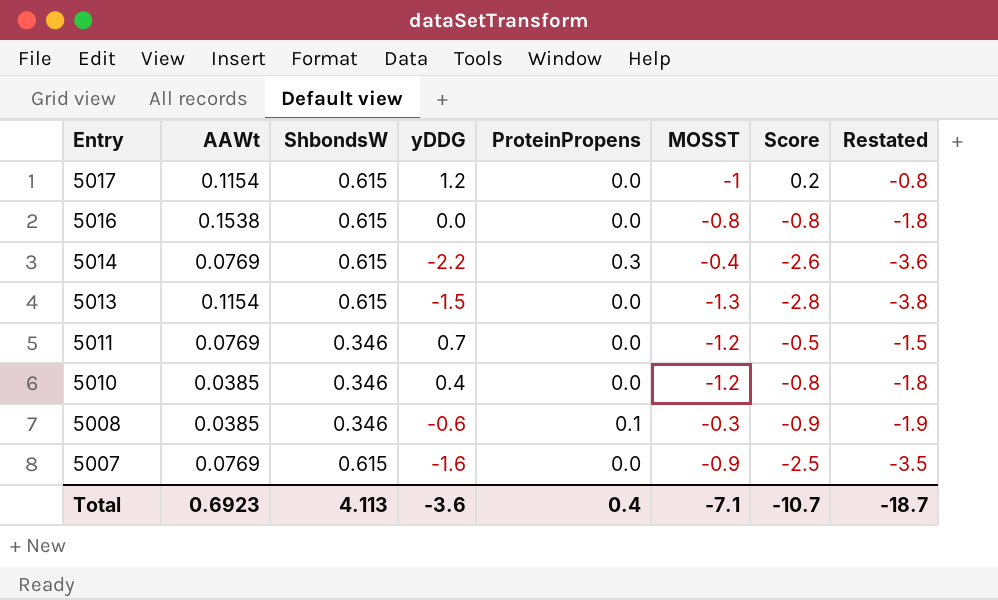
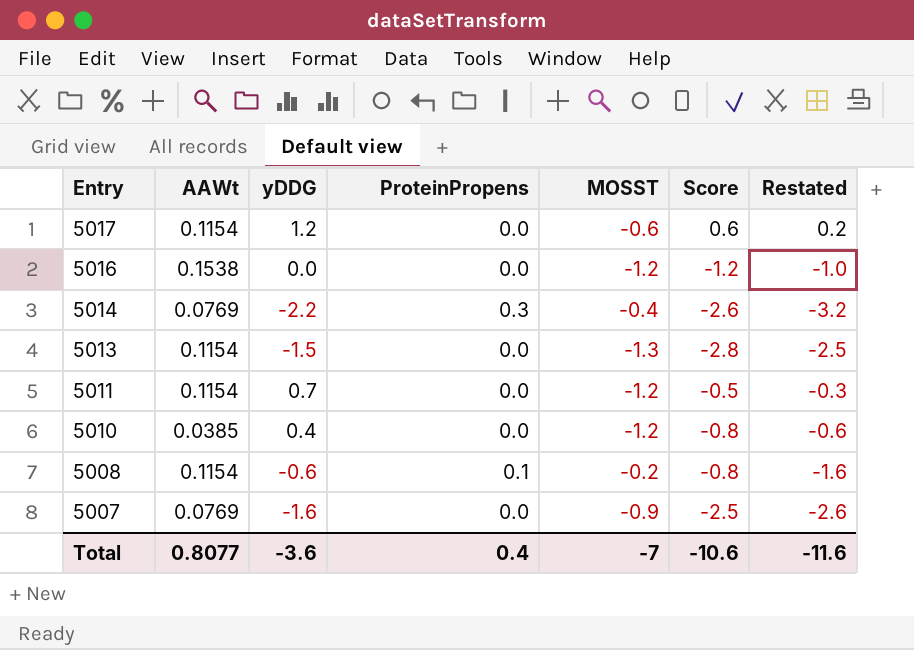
column ShbondsW | position: 3 -> none
column Restated | formula: [Score] - 1 -> [yDDG] - 1
5017 | MOSST: -1 -> -0.6
5017 | Score: 0.2 -> 0.6
5016 | MOSST: -0.8 -> -1.2
5016 | Score: -0.8 -> -1.2
5011 | AAWt: 0.0769 -> 0.1154
5008 | AAWt: 0.0385 -> 0.1154
5008 | MOSST: -0.3 -> -0.2
5008 | Score: -0.9 -> -0.8
Total | AAWt: 0.6923 -> 0.8077
Total | MOSST: -7.1 -> -7
Total | Score: -10.7 -> -10.6
Total | Restated: -18.7 -> -11.6

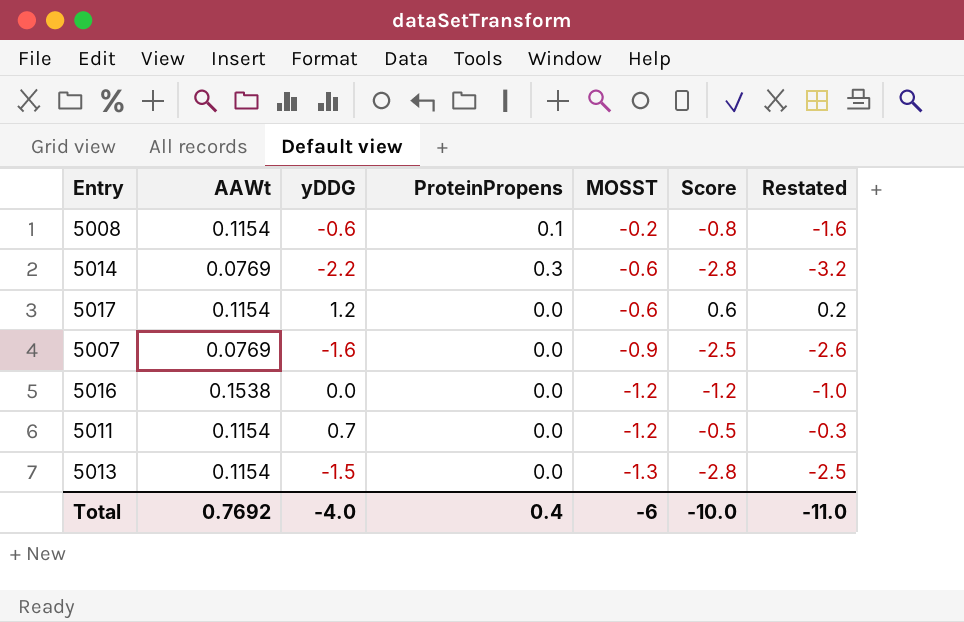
row order: Entry descending -> MOSST descending
row 5010: 0.0385 | 0.4 | 0.0 | -1.2 | -0.8 | -0.6 -> none
5014 | MOSST: -0.4 -> -0.6
5014 | Score: -2.6 -> -2.8
Total | AAWt: 0.8077 -> 0.7692
Total | yDDG: -3.6 -> -4.0
Total | MOSST: -7 -> -6
Total | Score: -10.6 -> -10.0
Total | Restated: -11.6 -> -11.0

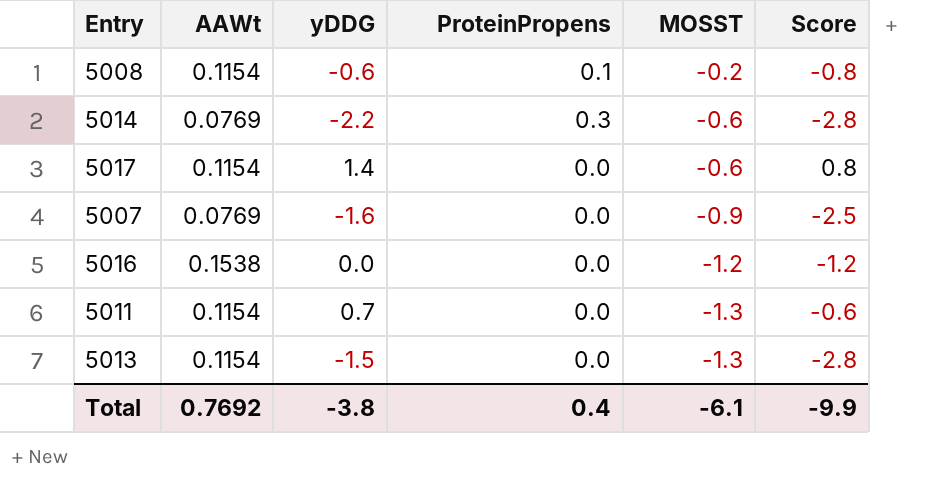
column Restated | formula: [yDDG] - 1 -> none
5017 | yDDG: 1.2 -> 1.4
5017 | Score: 0.6 -> 0.8
5011 | MOSST: -1.2 -> -1.3
5011 | Score: -0.5 -> -0.6
Total | yDDG: -4.0 -> -3.8
Total | MOSST: -6 -> -6.1
Total | Score: -10.0 -> -9.9

